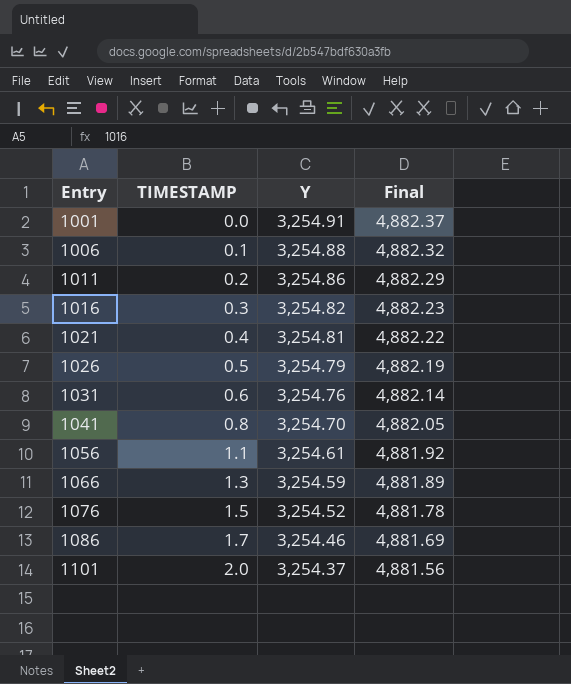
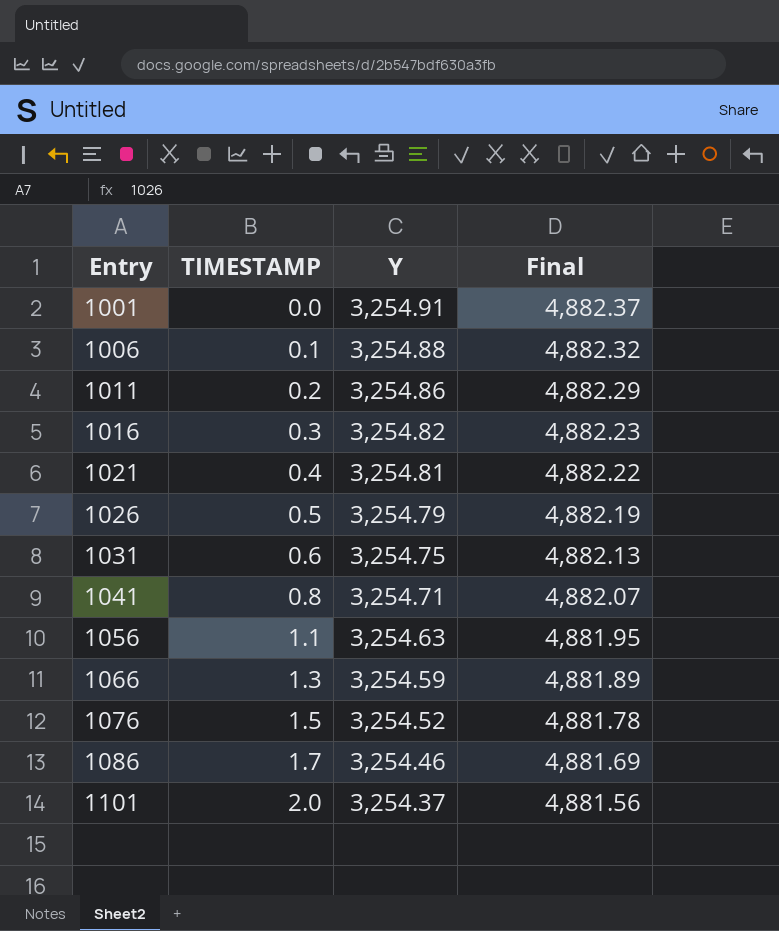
1031 | Y: 3,254.76 -> 3,254.75
1031 | Final: 4,882.14 -> 4,882.13
1041 | Y: 3,254.70 -> 3,254.71
1041 | Final: 4,882.05 -> 4,882.07
1056 | Y: 3,254.61 -> 3,254.63
1056 | Final: 4,881.92 -> 4,881.95

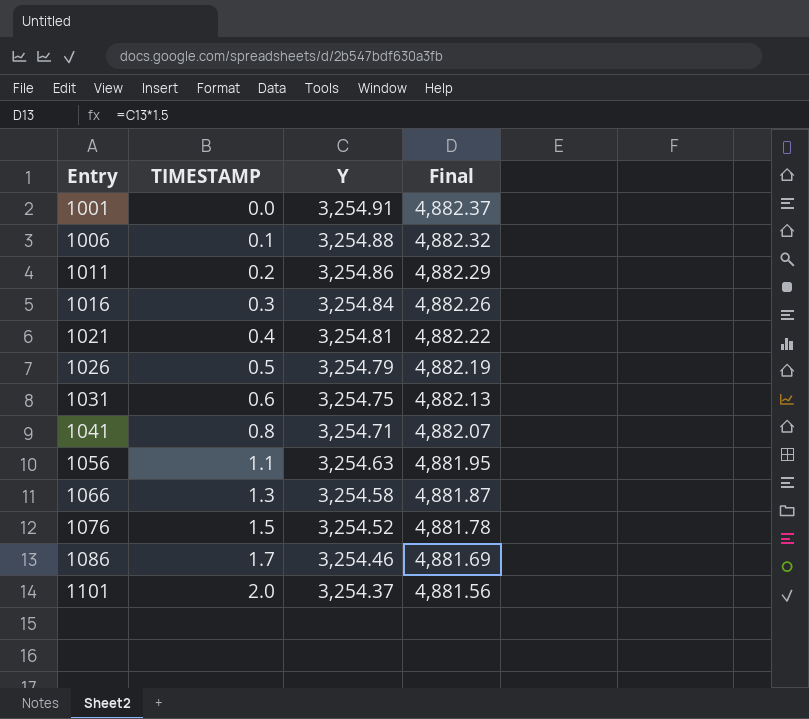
1016 | Y: 3,254.82 -> 3,254.84
1016 | Final: 4,882.23 -> 4,882.26
1066 | Y: 3,254.59 -> 3,254.58
1066 | Final: 4,881.89 -> 4,881.87

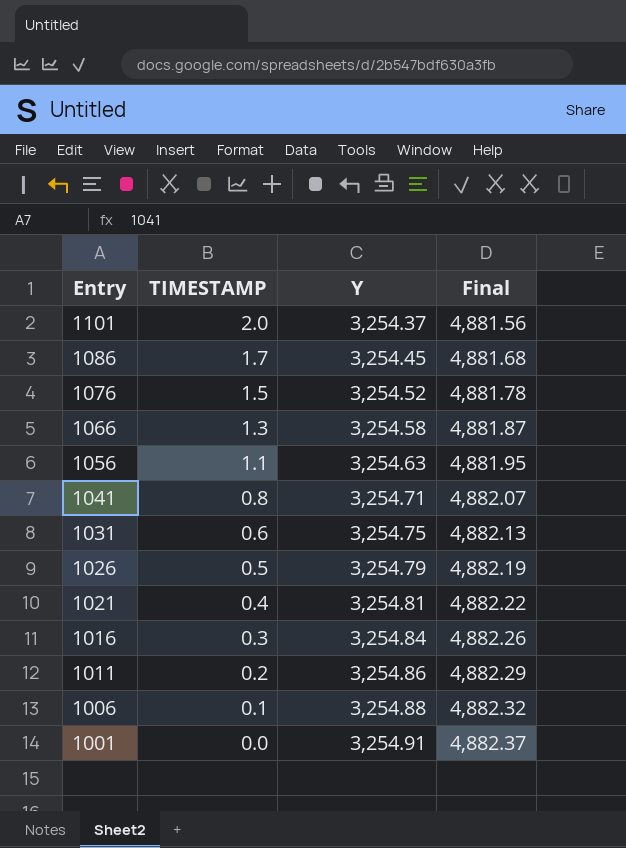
row order: Entry ascending -> Entry descending
1086 | Y: 3,254.46 -> 3,254.45
1086 | Final: 4,881.69 -> 4,881.68

